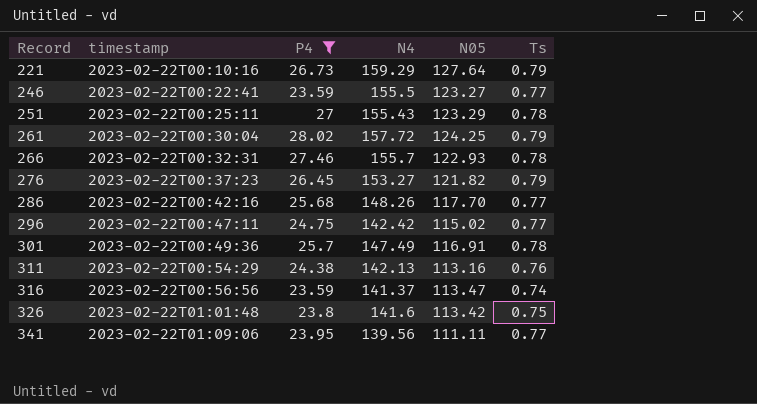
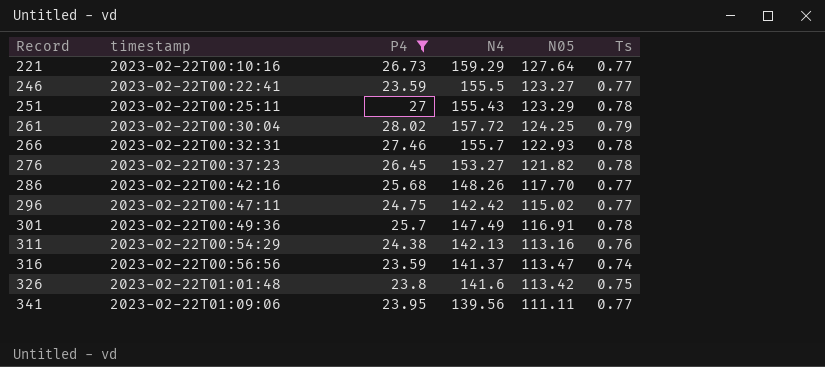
221 | Ts: 0.79 -> 0.77
276 | Ts: 0.79 -> 0.78

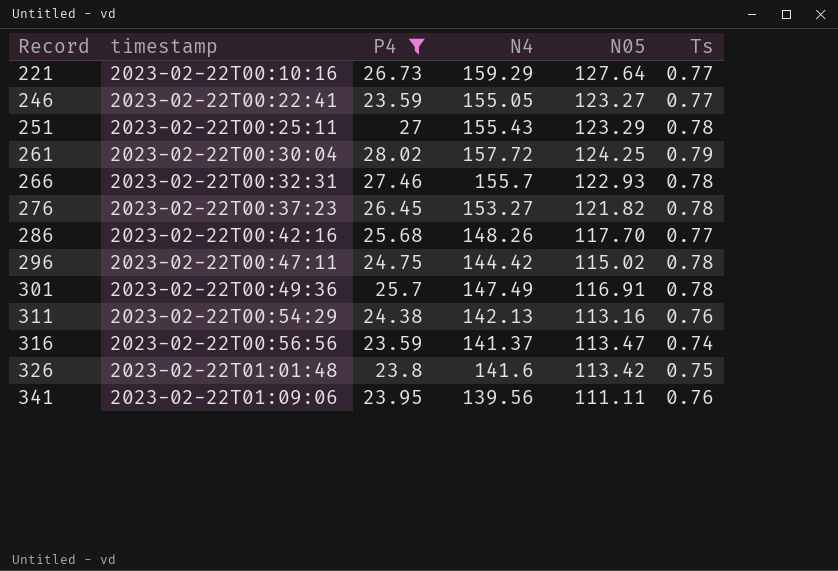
246 | N4: 155.5 -> 155.05
296 | N4: 142.42 -> 144.42
296 | Ts: 0.77 -> 0.78
341 | Ts: 0.77 -> 0.76

